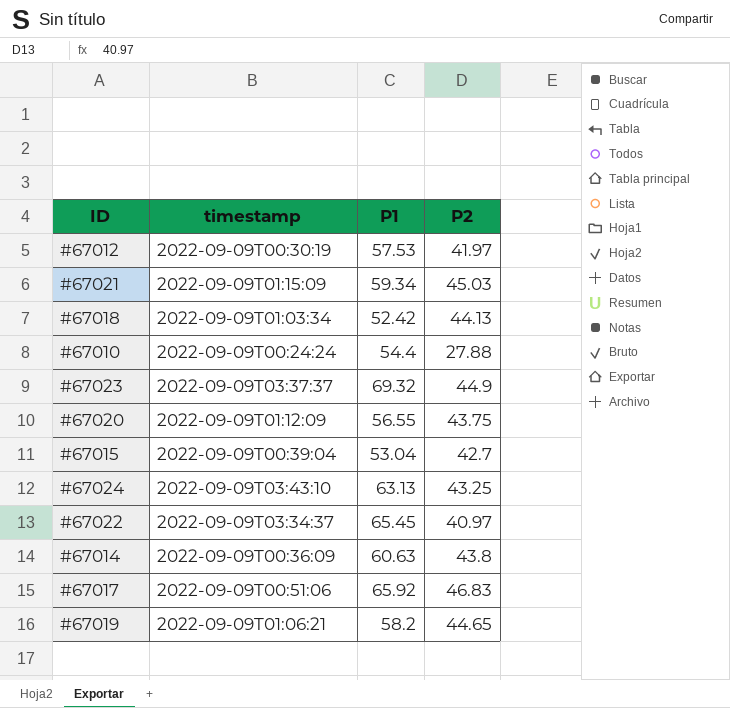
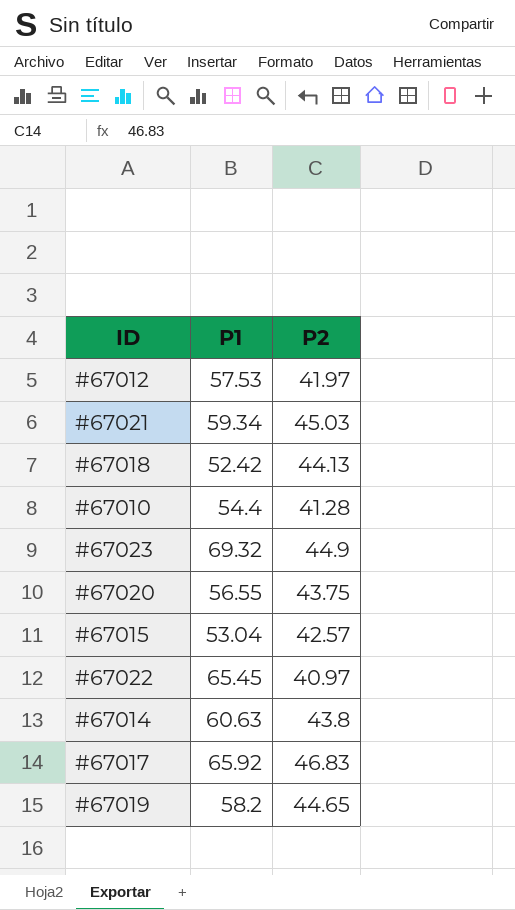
column timestamp | position: 2 -> none
row #67024: 2022-09-09T03:43:10 | 63.13 | 43.25 -> none
#67010 | P2: 27.88 -> 41.28
#67015 | P2: 42.7 -> 42.57

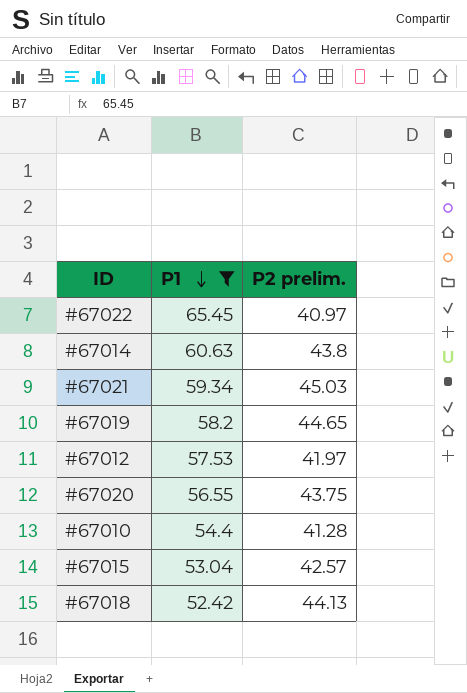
filter: none -> P1 <= 65.45
row order: none -> P1 descending
column name: P2 -> P2 prelim.

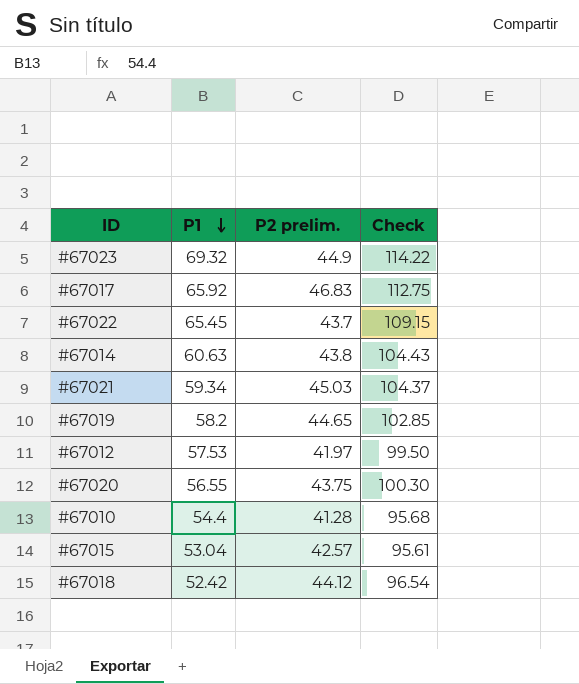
filter: P1 <= 65.45 -> none
column Check | formula: none -> [P1] + [P2 prelim.]
#67022 | P2 prelim.: 40.97 -> 43.7
#67018 | P2 prelim.: 44.13 -> 44.12

